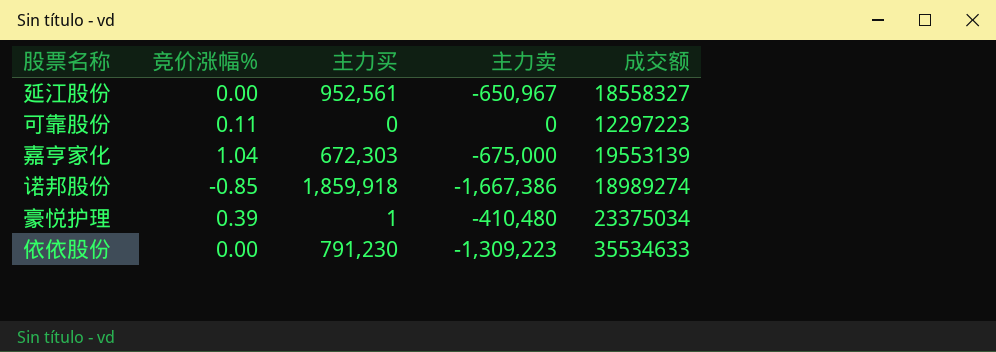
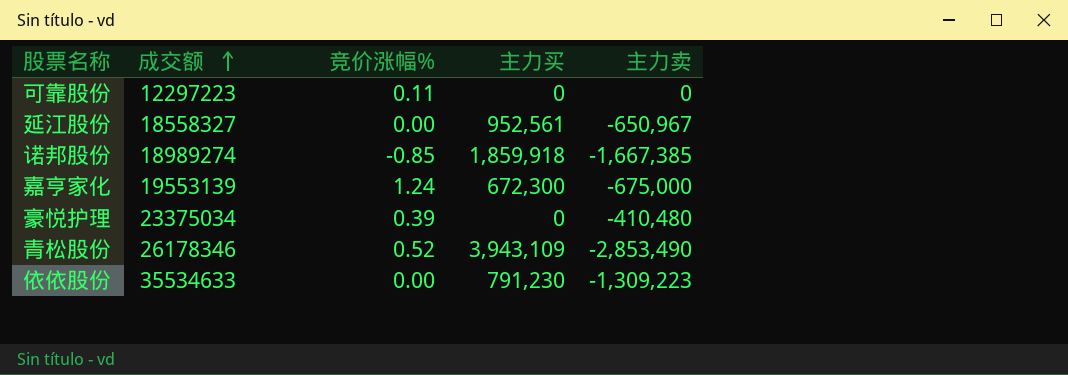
row order: none -> 成交额 ascending
column 成交额 | position: 5 -> 2
诺邦股份 | 主力卖: -1,667,386 -> -1,667,385
嘉亨家化 | 竞价涨幅%: 1.04 -> 1.24
嘉亨家化 | 主力买: 672,303 -> 672,300
豪悦护理 | 主力买: 1 -> 0
row 青松股份: none -> 26178346 | 0.52 | 3,943,109 | -2,853,490

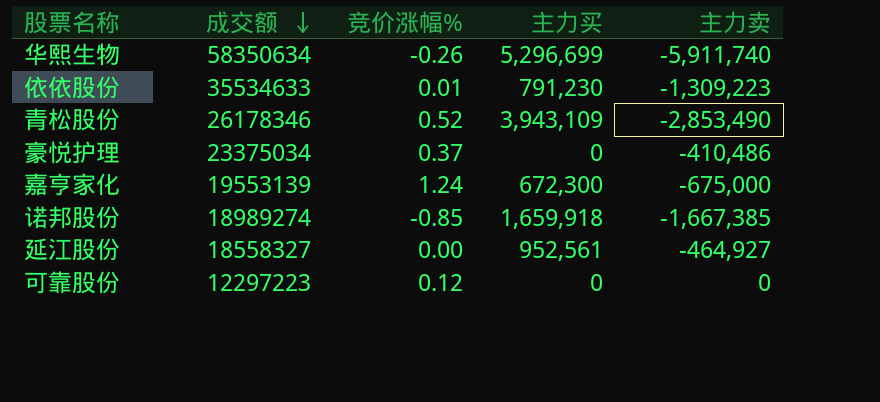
row order: 成交额 ascending -> 成交额 descending
row 华熙生物: none -> 58350634 | -0.26 | 5,296,699 | -5,911,740
依依股份 | 竞价涨幅%: 0.00 -> 0.01
豪悦护理 | 竞价涨幅%: 0.39 -> 0.37
豪悦护理 | 主力卖: -410,480 -> -410,486
诺邦股份 | 主力买: 1,859,918 -> 1,659,918
延江股份 | 主力卖: -650,967 -> -464,927
可靠股份 | 竞价涨幅%: 0.11 -> 0.12

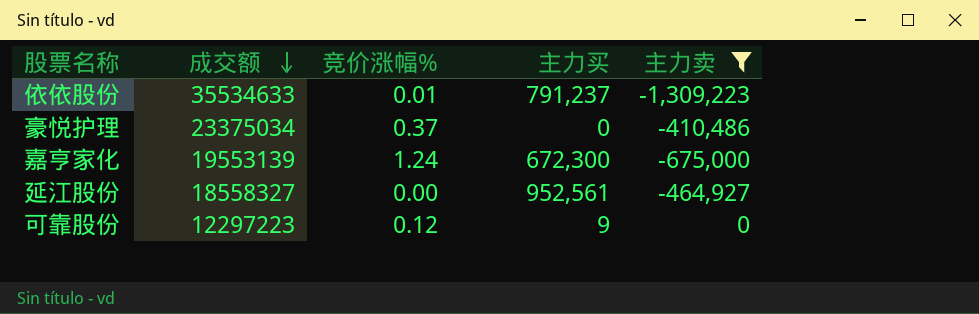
filter: none -> 主力卖 >= -1,309,223
依依股份 | 主力买: 791,230 -> 791,237
可靠股份 | 主力买: 0 -> 9

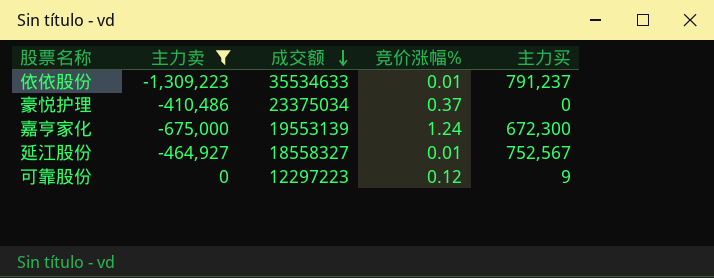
column 主力卖 | position: 5 -> 2
延江股份 | 竞价涨幅%: 0.00 -> 0.01
延江股份 | 主力买: 952,561 -> 752,567

